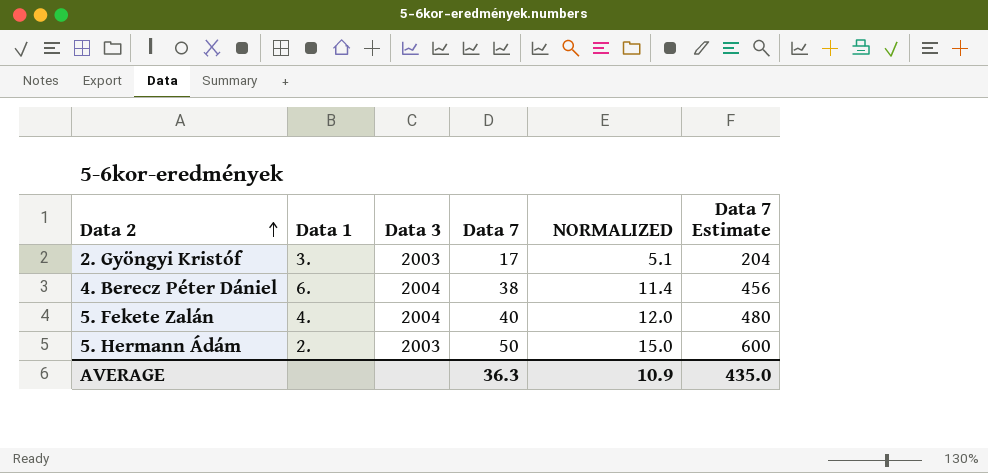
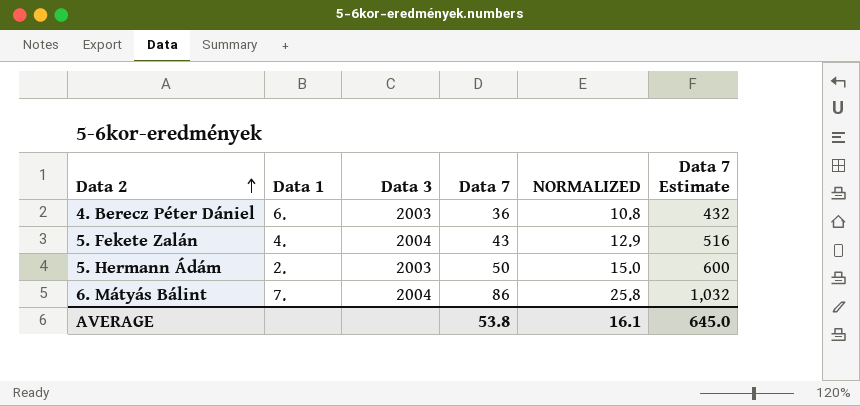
row 2. Gyöngyi Kristóf: 3. | 2003 | 17 | 5.1 | 204 -> none
4. Berecz Péter Dániel | Data 3: 2004 -> 2003
4. Berecz Péter Dániel | Data 7: 38 -> 36
4. Berecz Péter Dániel | NORMALIZED: 11.4 -> 10.8
4. Berecz Péter Dániel | Data 7 Estimate: 456 -> 432
5. Fekete Zalán | Data 7: 40 -> 43
5. Fekete Zalán | NORMALIZED: 12.0 -> 12.9
5. Fekete Zalán | Data 7 Estimate: 480 -> 516
row 6. Mátyás Bálint: none -> 7. | 2004 | 86 | 25.8 | 1,032
AVERAGE | Data 7: 36.3 -> 53.8
AVERAGE | NORMALIZED: 10.9 -> 16.1
AVERAGE | Data 7 Estimate: 435.0 -> 645.0

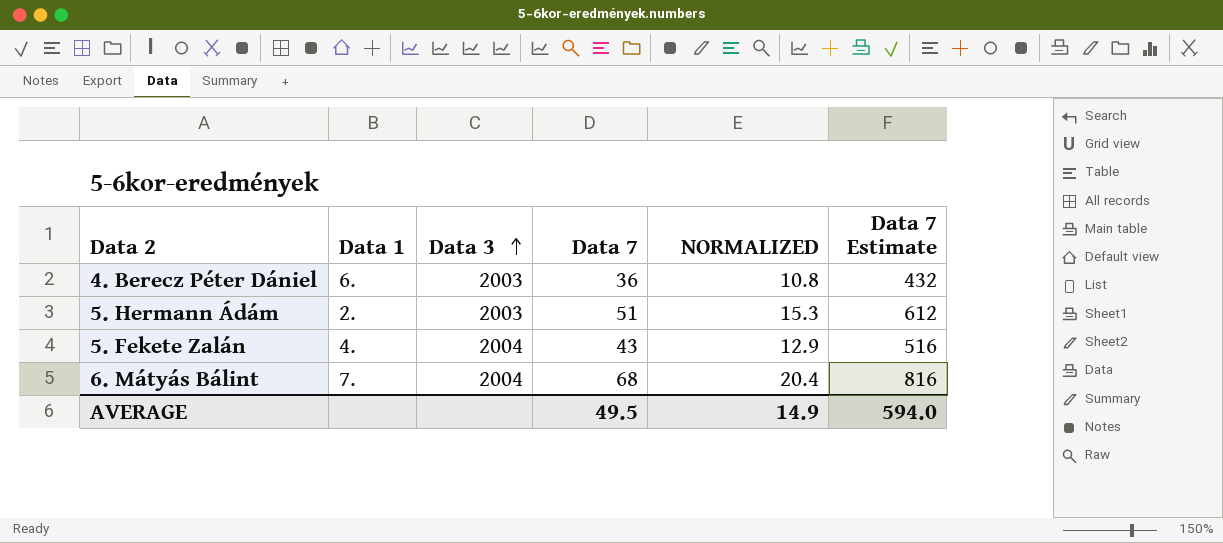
row order: Data 2 ascending -> Data 3 ascending
5. Hermann Ádám | Data 7: 50 -> 51
5. Hermann Ádám | NORMALIZED: 15.0 -> 15.3
5. Hermann Ádám | Data 7 Estimate: 600 -> 612
6. Mátyás Bálint | Data 7: 86 -> 68
6. Mátyás Bálint | NORMALIZED: 25.8 -> 20.4
6. Mátyás Bálint | Data 7 Estimate: 1,032 -> 816
AVERAGE | Data 7: 53.8 -> 49.5
AVERAGE | NORMALIZED: 16.1 -> 14.9
AVERAGE | Data 7 Estimate: 645.0 -> 594.0

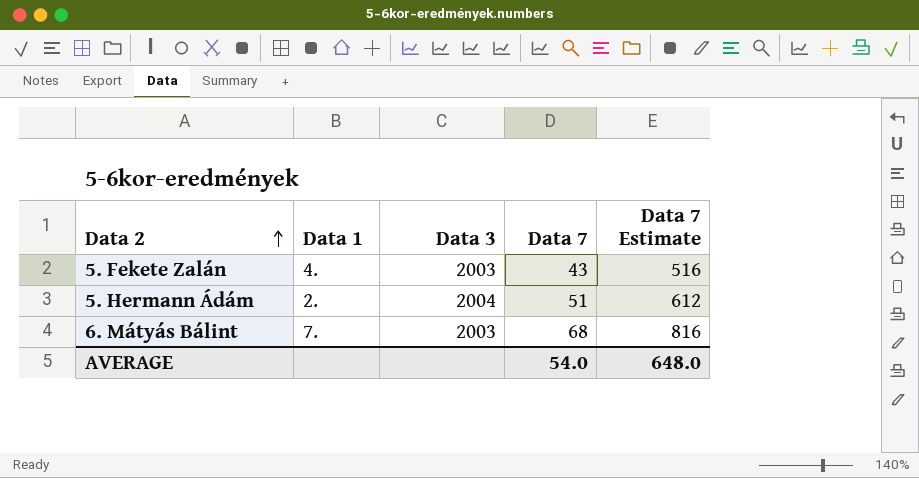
row order: Data 3 ascending -> Data 2 ascending
column NORMALIZED | formula: [Data 7] * 0.3 -> none
row 4. Berecz Péter Dániel: 6. | 2003 | 36 | 10.8 | 432 -> none
5. Fekete Zalán | Data 3: 2004 -> 2003
5. Hermann Ádám | Data 3: 2003 -> 2004
6. Mátyás Bálint | Data 3: 2004 -> 2003
AVERAGE | Data 7: 49.5 -> 54.0
AVERAGE | Data 7 Estimate: 594.0 -> 648.0

